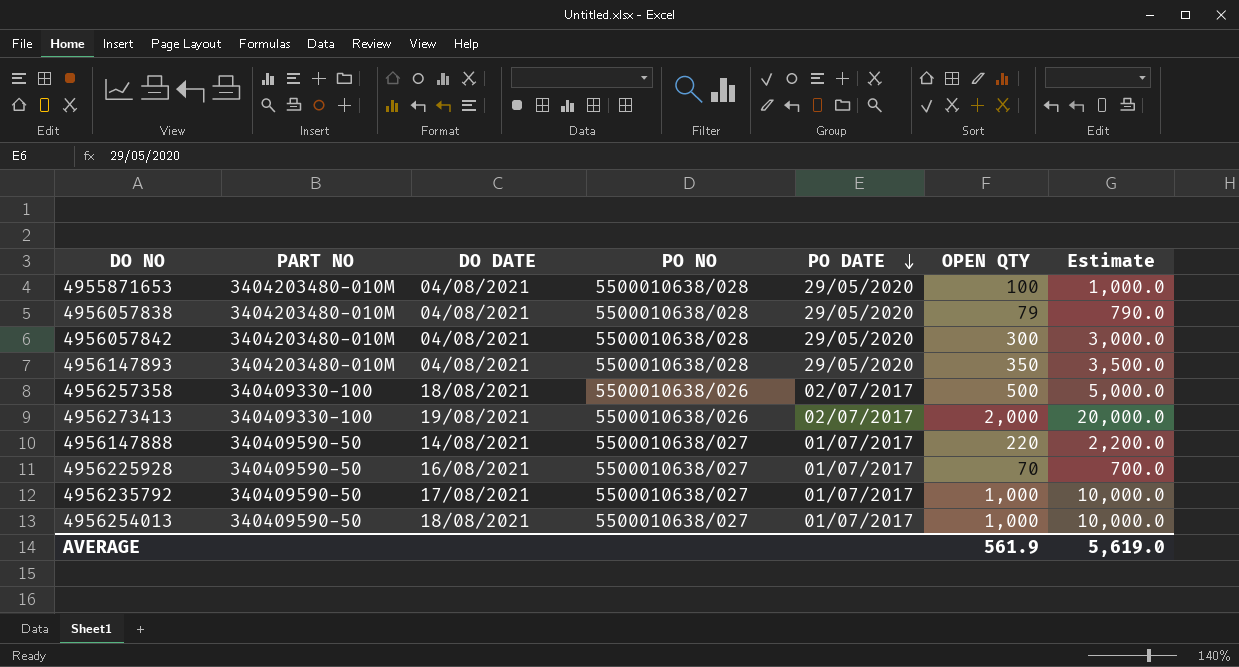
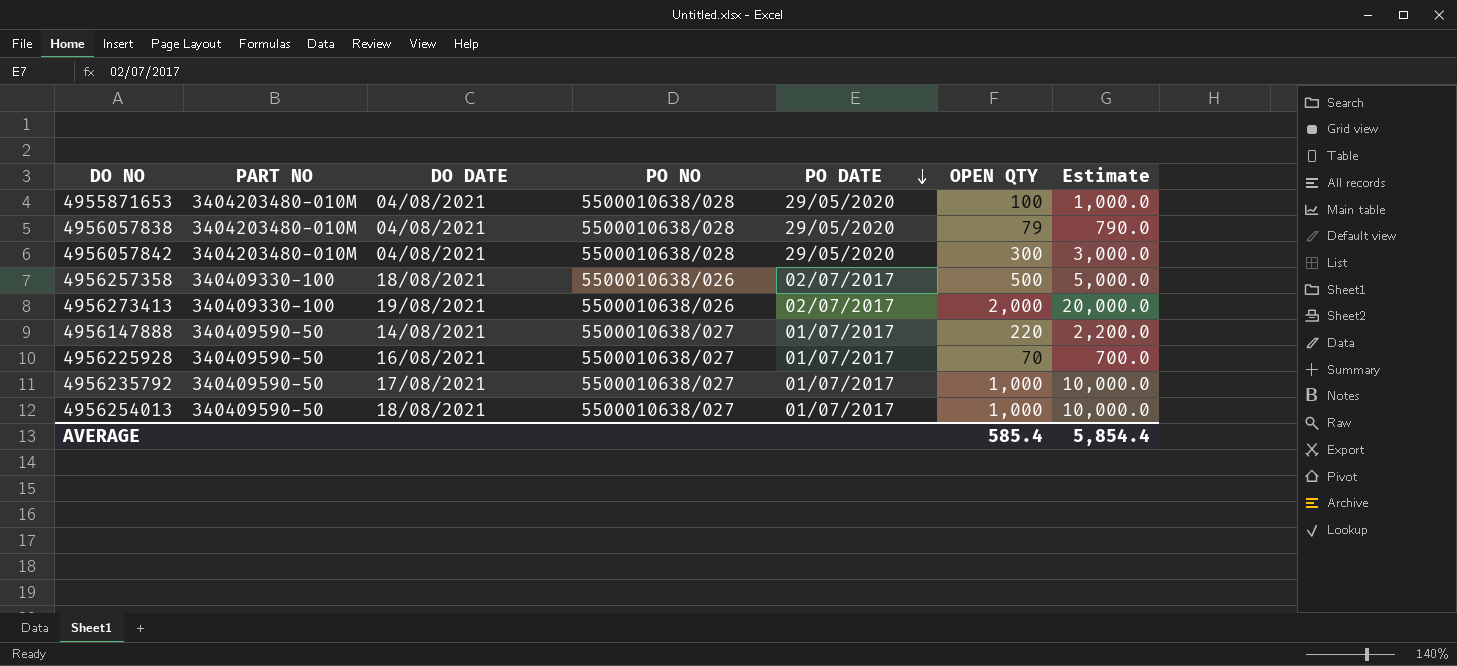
row 4956147893: 3404203480-010M | 04/08/2021 | 5500010638/028 | 29/05/2020 | 350 | 3,500.0 -> none
AVERAGE | OPEN QTY: 561.9 -> 585.4
AVERAGE | Estimate: 5,619.0 -> 5,854.4

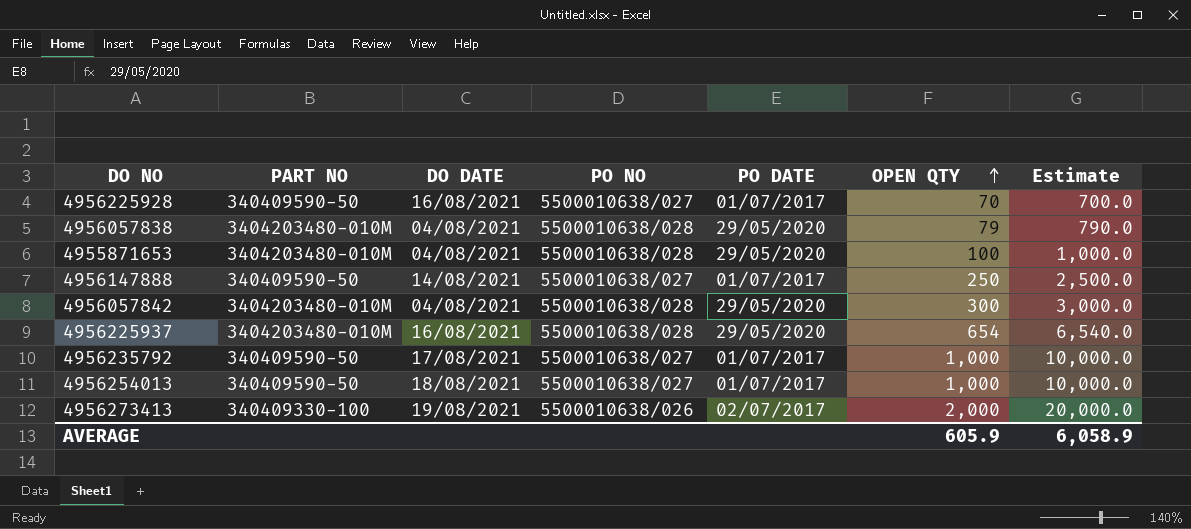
row order: PO DATE descending -> OPEN QTY ascending
row 4956257358: 340409330-100 | 18/08/2021 | 5500010638/026 | 02/07/2017 | 500 | 5,000.0 -> none
4956147888 | OPEN QTY: 220 -> 250
4956147888 | Estimate: 2,200.0 -> 2,500.0
row 4956225937: none -> 3404203480-010M | 16/08/2021 | 5500010638/028 | 29/05/2020 | 654 | 6,540.0
AVERAGE | OPEN QTY: 585.4 -> 605.9
AVERAGE | Estimate: 5,854.4 -> 6,058.9

